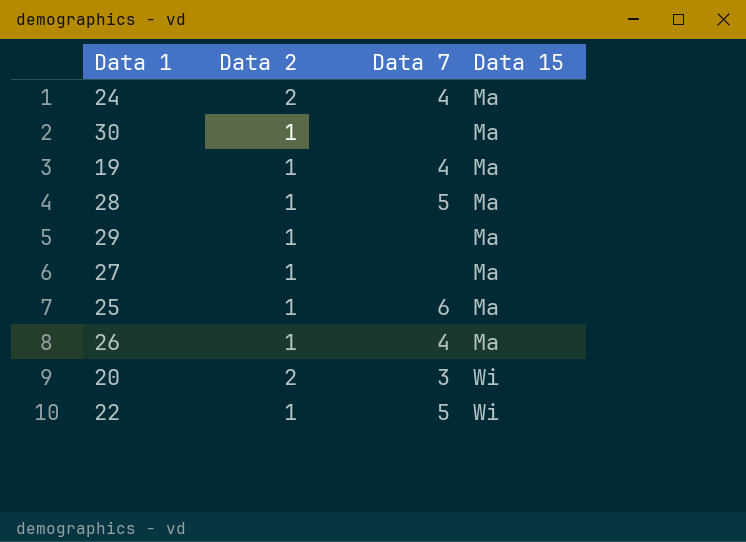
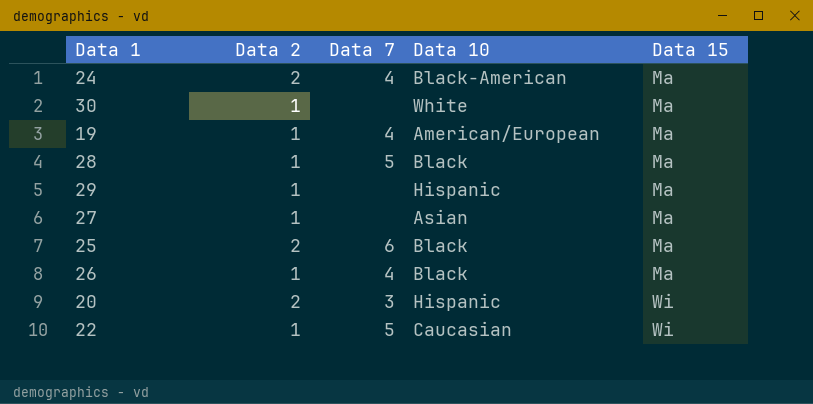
column Data 10 | position: none -> 4
25 | Data 2: 1 -> 2

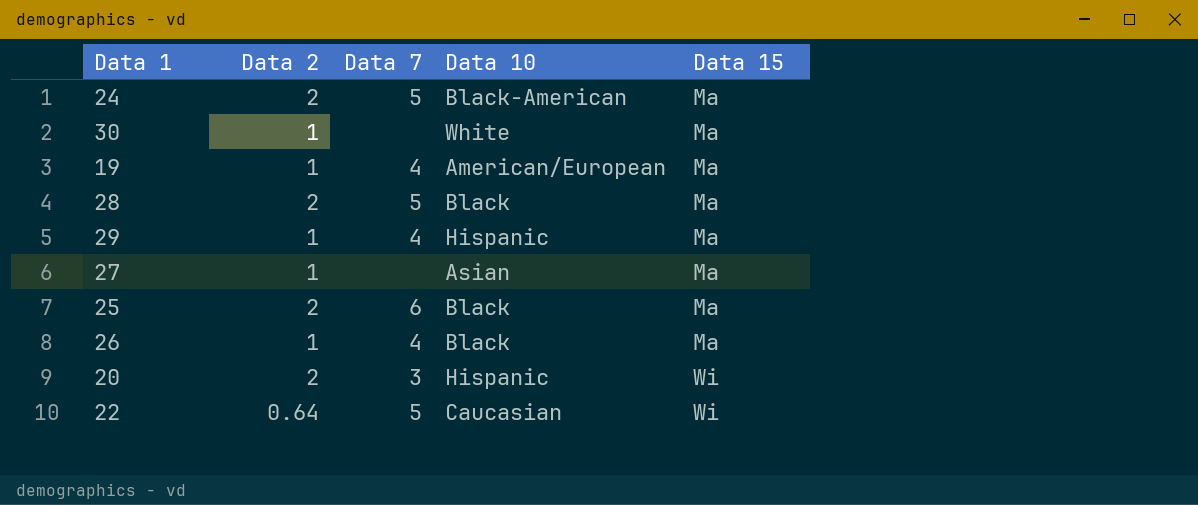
24 | Data 7: 4 -> 5
28 | Data 2: 1 -> 2
29 | Data 7: none -> 4
22 | Data 2: 1 -> 0.64

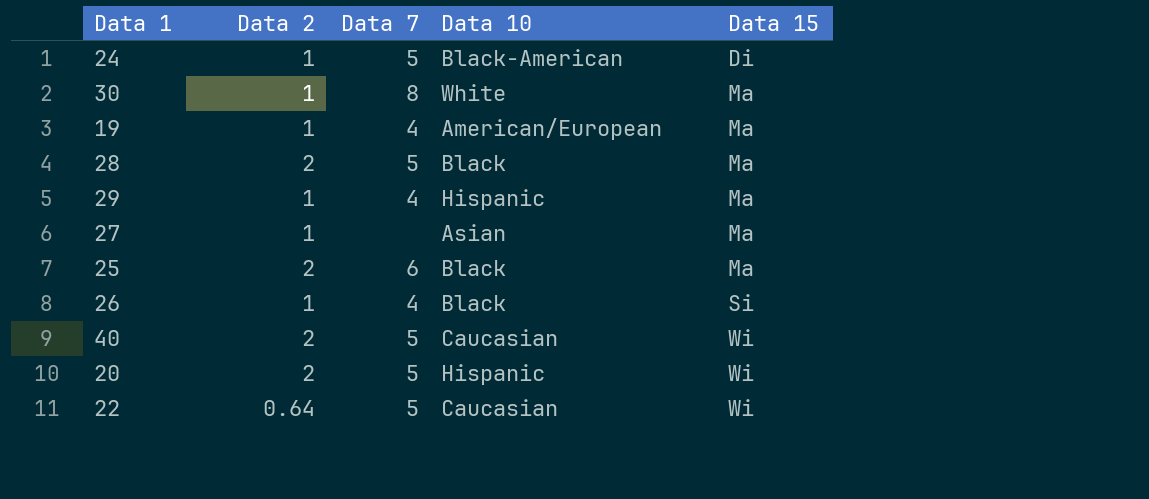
24 | Data 2: 2 -> 1
24 | Data 15: Ma -> Di
30 | Data 7: none -> 8
26 | Data 15: Ma -> Si
row 40: none -> 2 | 5 | Caucasian | Wi
20 | Data 7: 3 -> 5

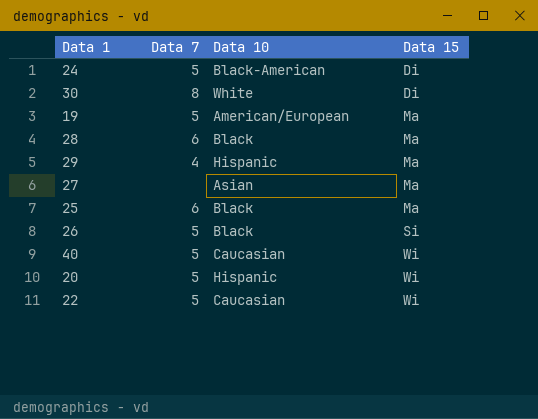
column Data 2 | position: 2 -> none
30 | Data 15: Ma -> Di
19 | Data 7: 4 -> 5
28 | Data 7: 5 -> 6
26 | Data 7: 4 -> 5

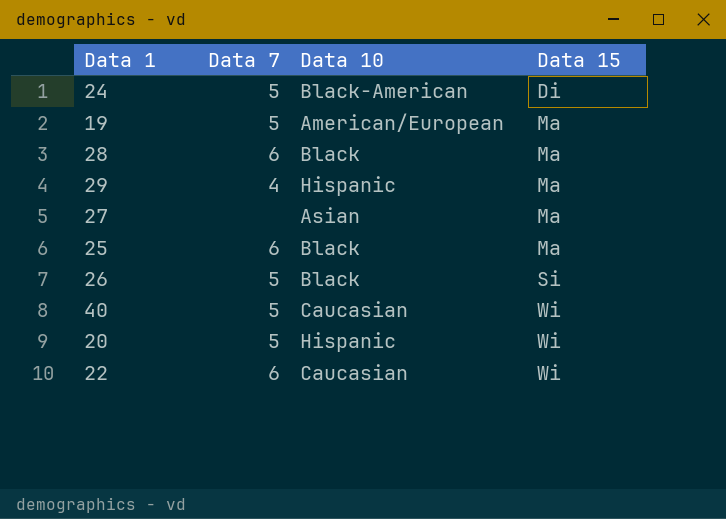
row 30: 8 | White | Di -> none
22 | Data 7: 5 -> 6

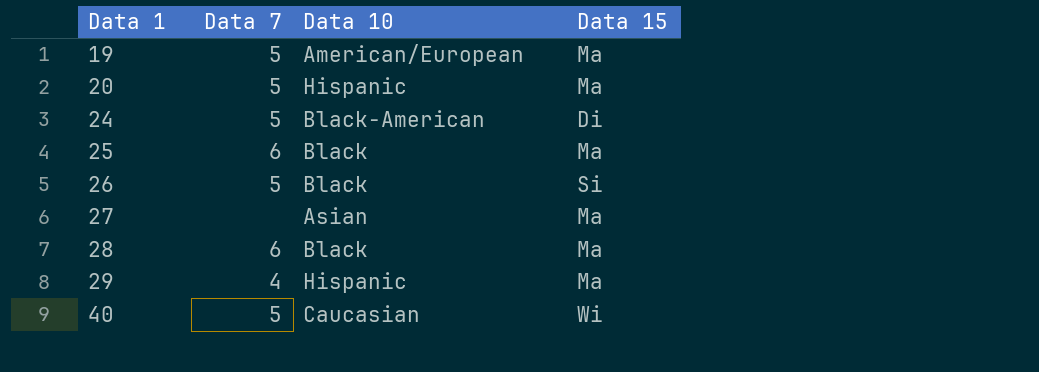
row order: Data 15 ascending -> Data 1 ascending
row 22: 6 | Caucasian | Wi -> none
20 | Data 15: Wi -> Ma

